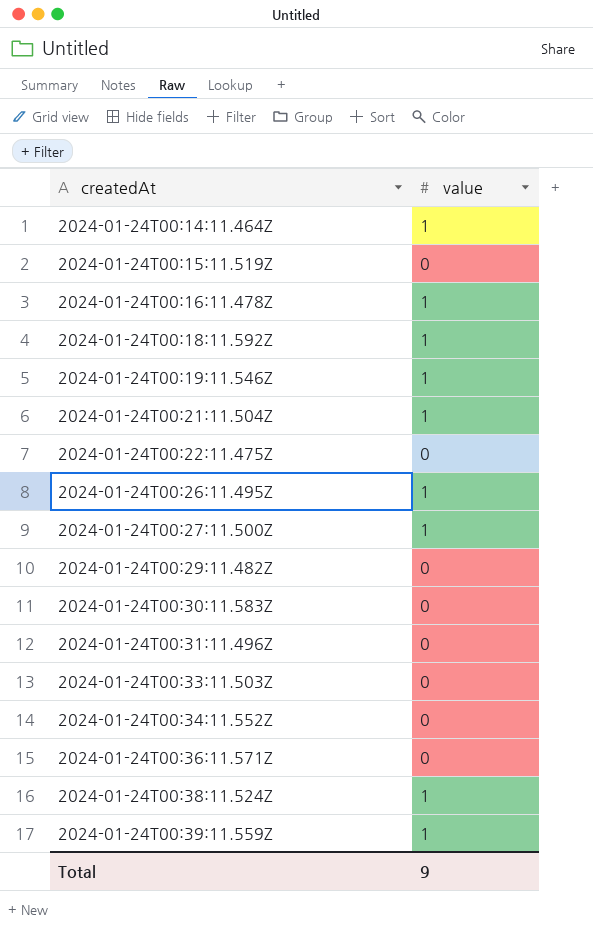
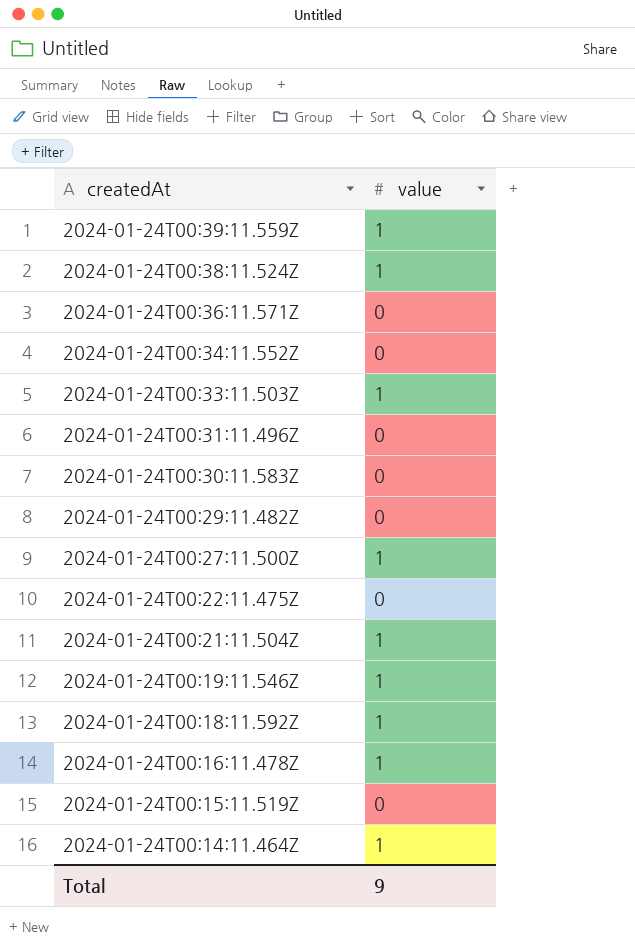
row order: createdAt ascending -> createdAt descending
row 2024-01-24T00:26:11.495Z: 1 -> none
2024-01-24T00:33:11.503Z | value: 0 -> 1

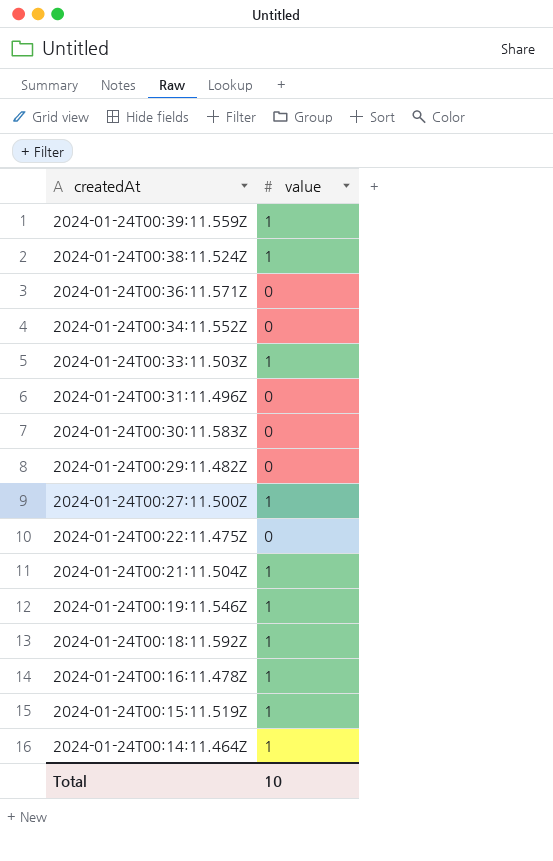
2024-01-24T00:15:11.519Z | value: 0 -> 1
Total | value: 9 -> 10

